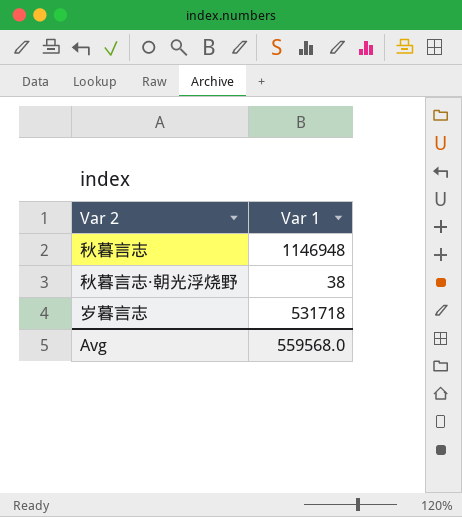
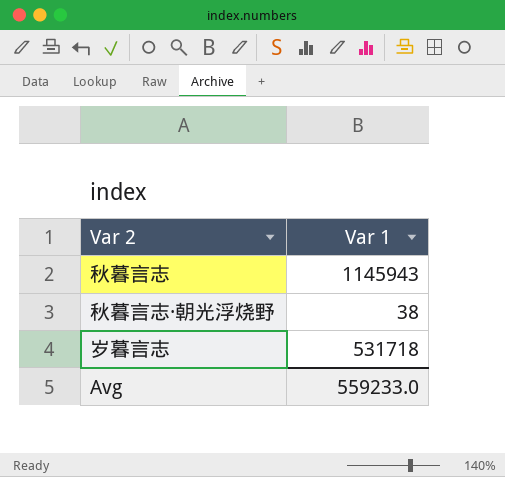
秋暮言志 | Var 1: 1146948 -> 1145943
Avg | Var 1: 559568.0 -> 559233.0

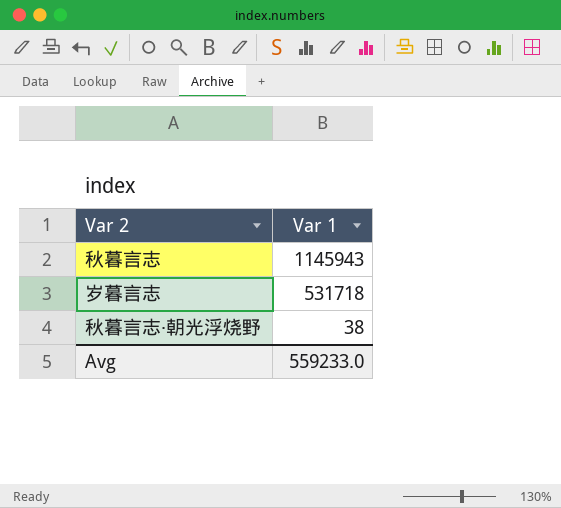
row order: none -> Var 1 descending

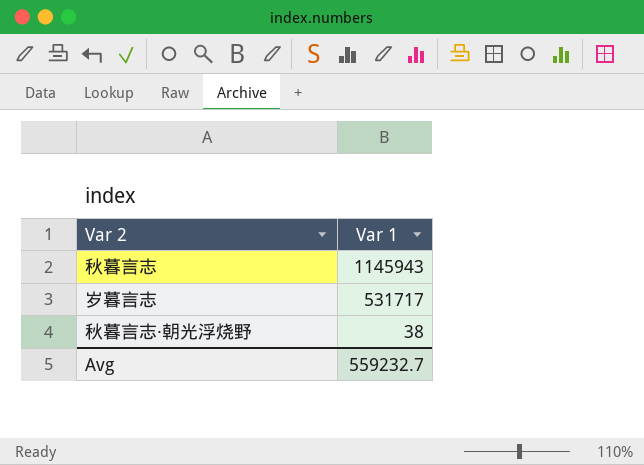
岁暮言志 | Var 1: 531718 -> 531717
Avg | Var 1: 559233.0 -> 559232.7

